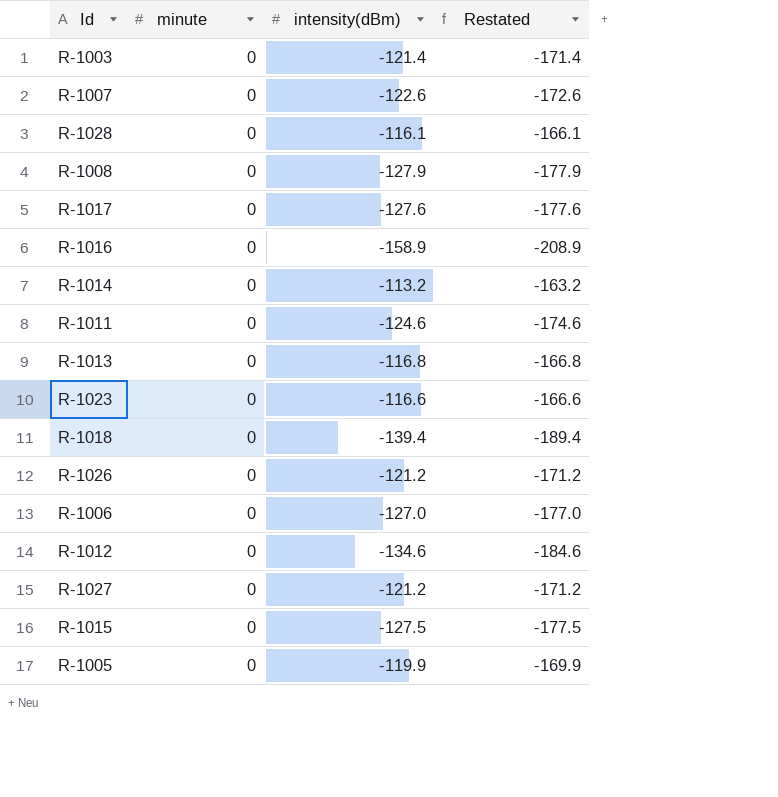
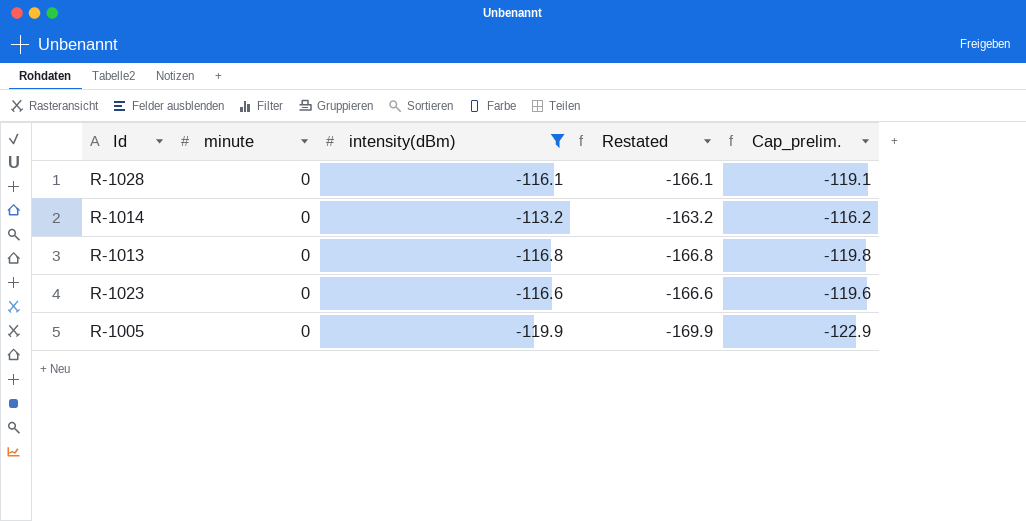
filter: none -> intensity(dBm) >= -119.9
column Cap_prelim. | formula: none -> [intensity(dBm)] - 3

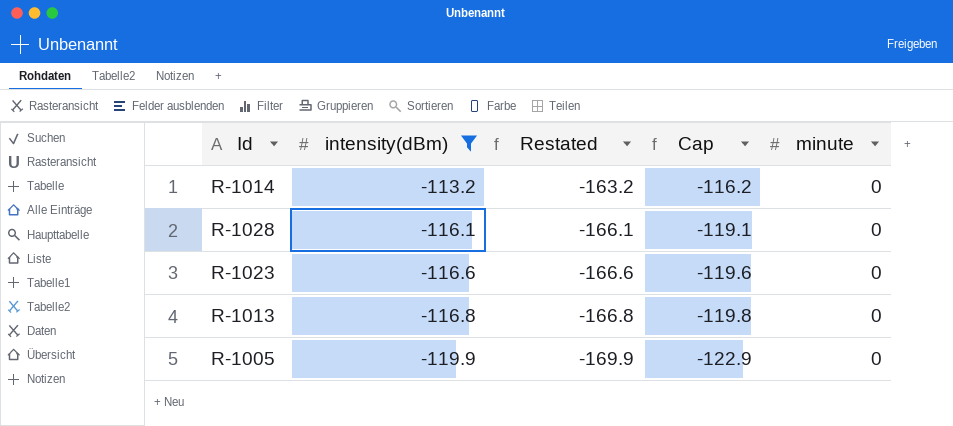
row order: none -> intensity(dBm) descending
column name: Cap_prelim. -> Cap
column minute | position: 2 -> 5

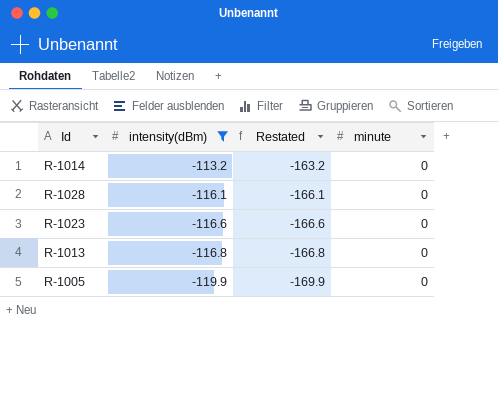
column Cap | formula: [intensity(dBm)] - 3 -> none

